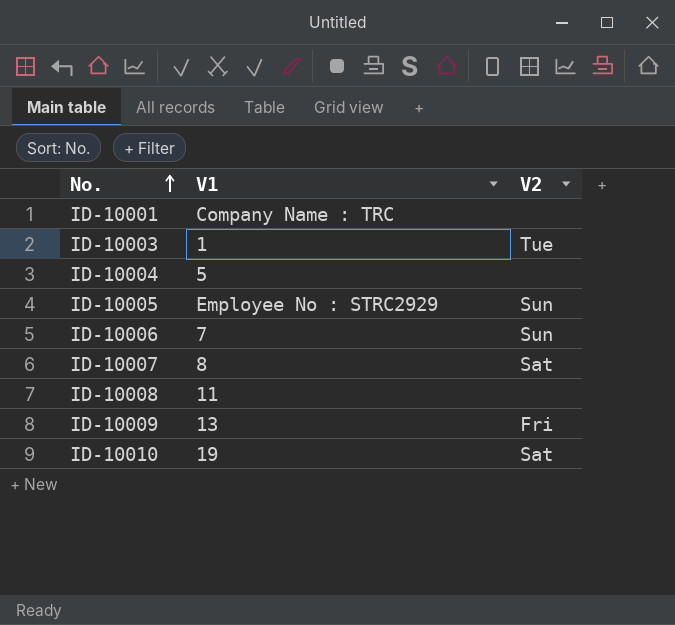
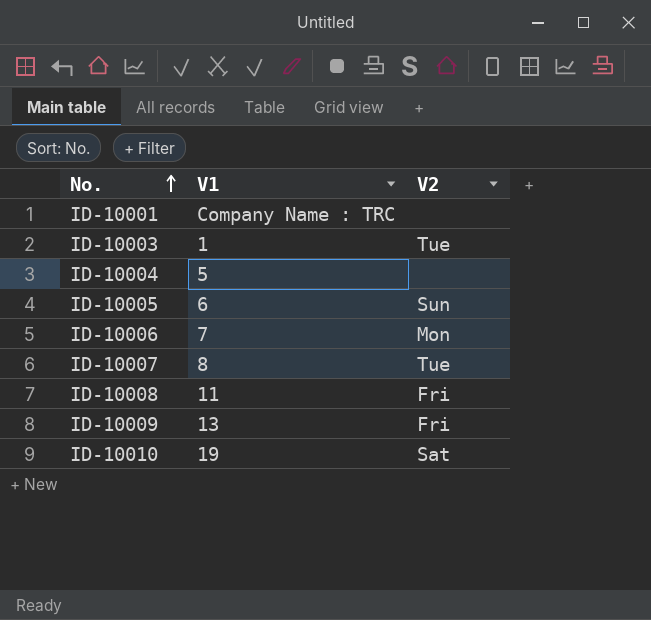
ID-10005 | V1: Employee No : STRC2929 -> 6
ID-10006 | V2: Sun -> Mon
ID-10007 | V2: Sat -> Tue
ID-10008 | V2: none -> Fri

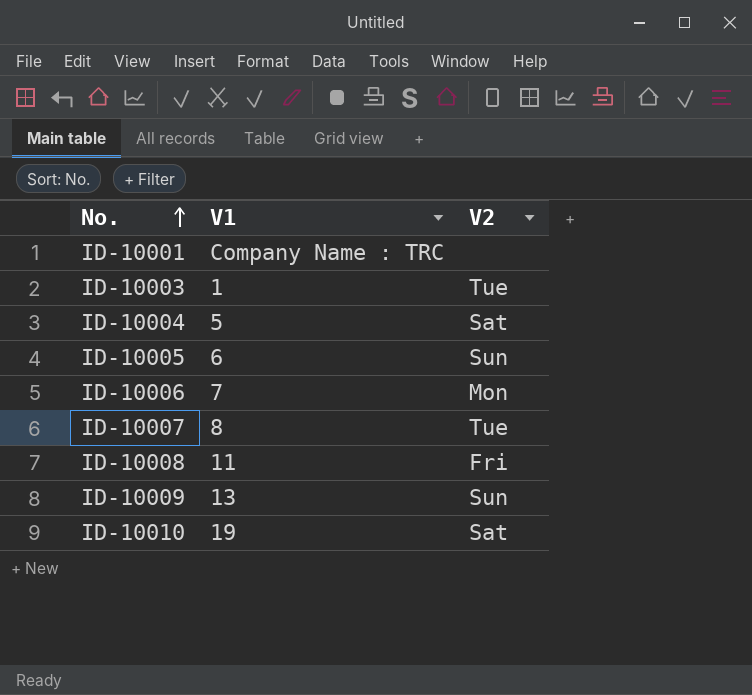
ID-10004 | V2: none -> Sat
ID-10009 | V2: Fri -> Sun

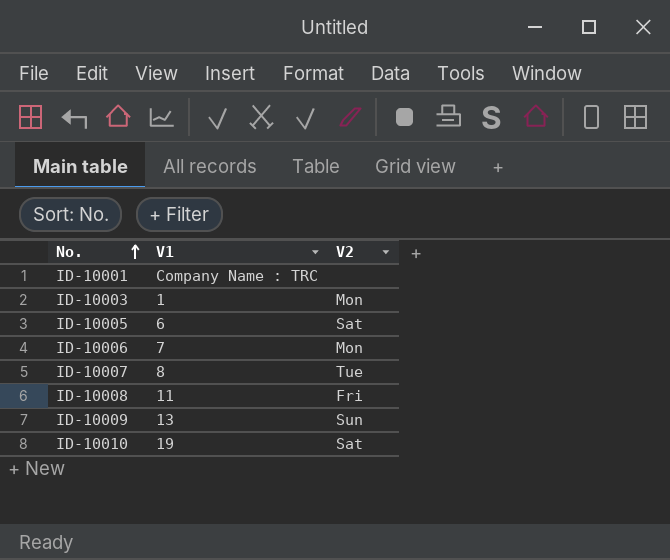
row ID-10004: 5 | Sat -> none
ID-10003 | V2: Tue -> Mon
ID-10005 | V2: Sun -> Sat

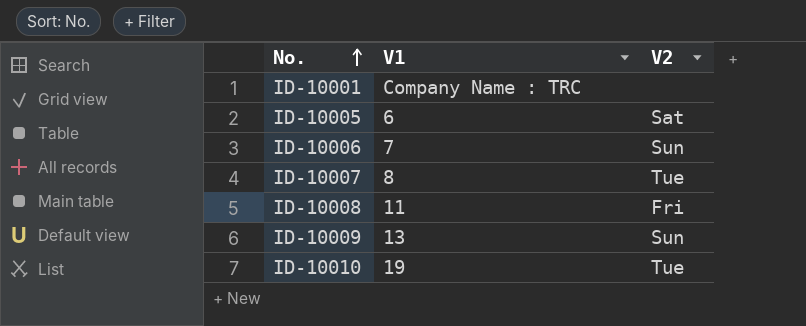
row ID-10003: 1 | Mon -> none
ID-10006 | V2: Mon -> Sun
ID-10010 | V2: Sat -> Tue

